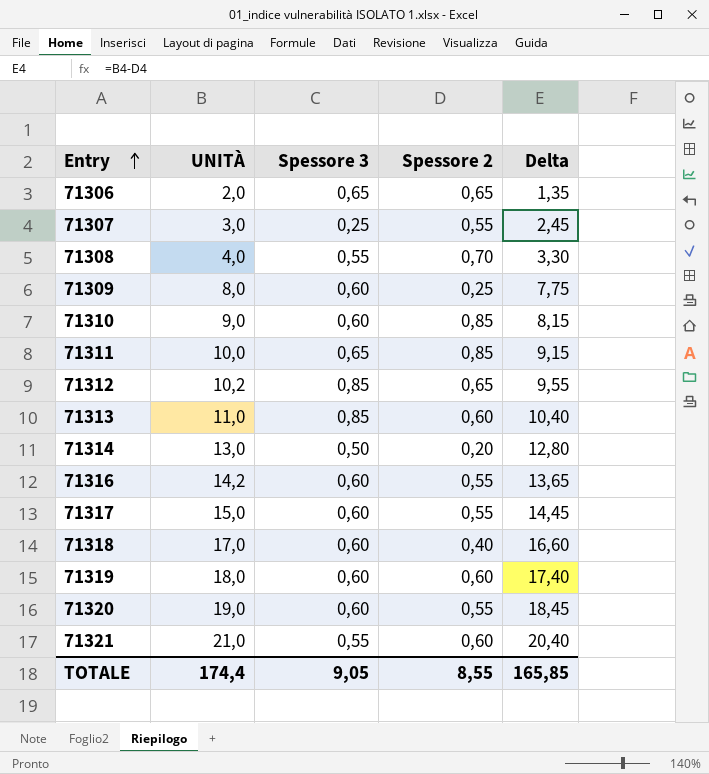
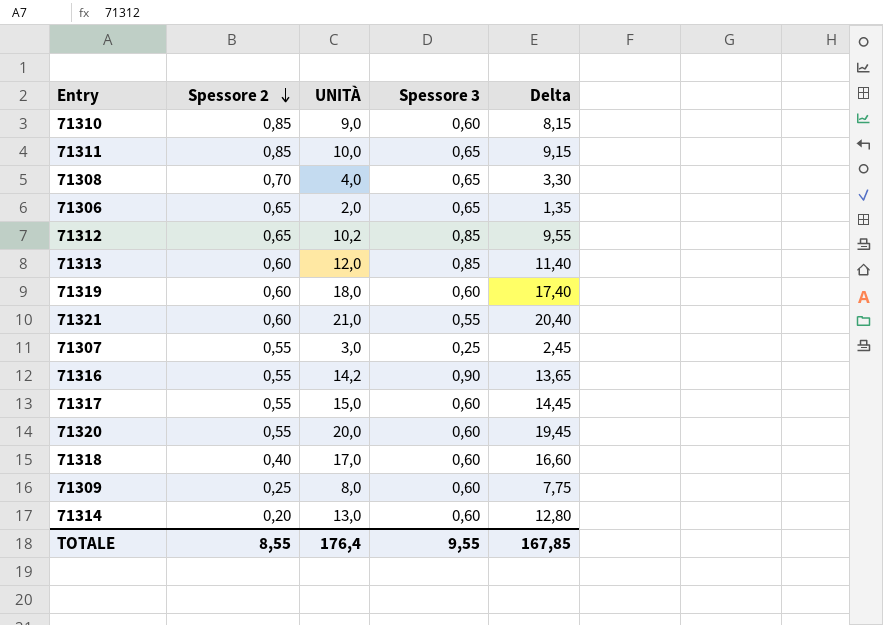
row order: Entry ascending -> Spessore 2 descending
column Spessore 2 | position: 4 -> 2
71308 | Spessore 3: 0,55 -> 0,65
71313 | UNITÀ: 11,0 -> 12,0
71313 | Delta: 10,40 -> 11,40
71316 | Spessore 3: 0,60 -> 0,90
71320 | UNITÀ: 19,0 -> 20,0
71320 | Delta: 18,45 -> 19,45
71314 | Spessore 3: 0,50 -> 0,60
TOTALE | UNITÀ: 174,4 -> 176,4
TOTALE | Spessore 3: 9,05 -> 9,55
TOTALE | Delta: 165,85 -> 167,85

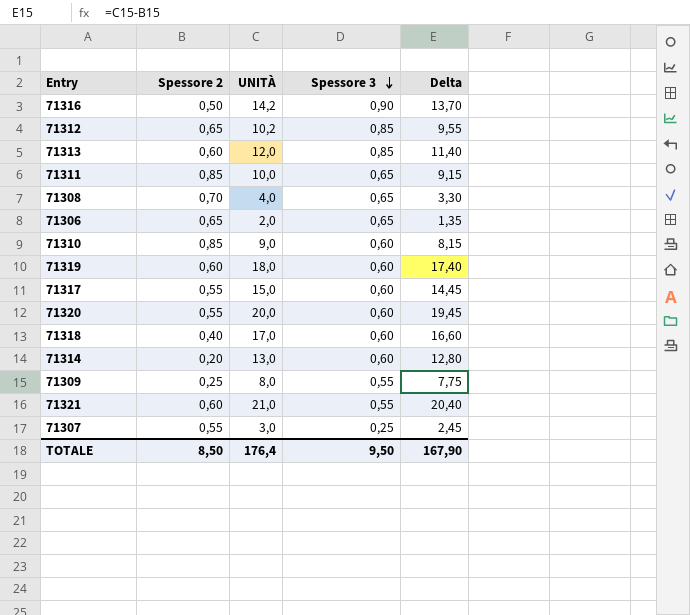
row order: Spessore 2 descending -> Spessore 3 descending
71316 | Spessore 2: 0,55 -> 0,50
71316 | Delta: 13,65 -> 13,70
71309 | Spessore 3: 0,60 -> 0,55
TOTALE | Spessore 2: 8,55 -> 8,50
TOTALE | Spessore 3: 9,55 -> 9,50
TOTALE | Delta: 167,85 -> 167,90

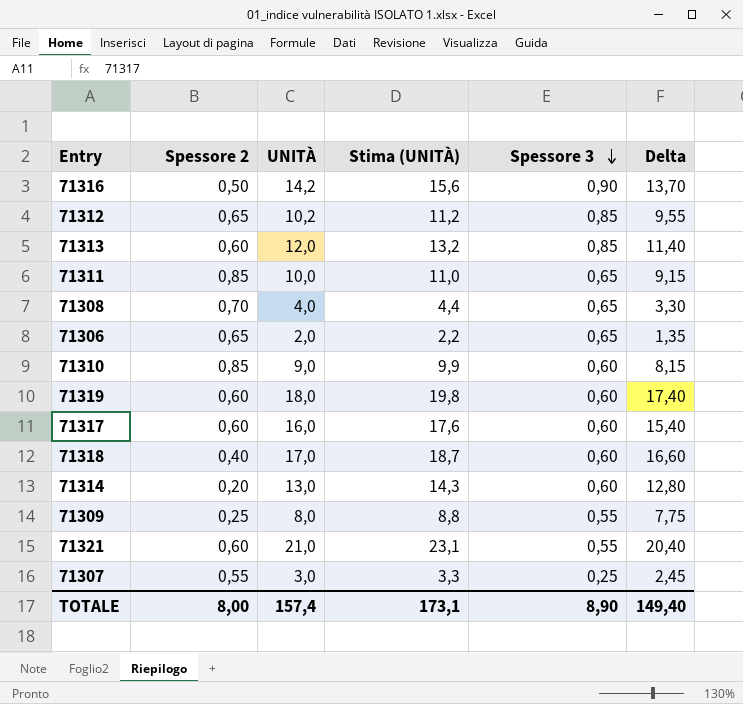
column Stima (UNITÀ) | formula: none -> [UNITÀ] * 1,1
row 71320: 0,55 | 20,0 | 0,60 | 19,45 -> none
71317 | Spessore 2: 0,55 -> 0,60
71317 | UNITÀ: 15,0 -> 16,0
71317 | Delta: 14,45 -> 15,40
TOTALE | Spessore 2: 8,50 -> 8,00
TOTALE | UNITÀ: 176,4 -> 157,4
TOTALE | Spessore 3: 9,50 -> 8,90
TOTALE | Delta: 167,90 -> 149,40

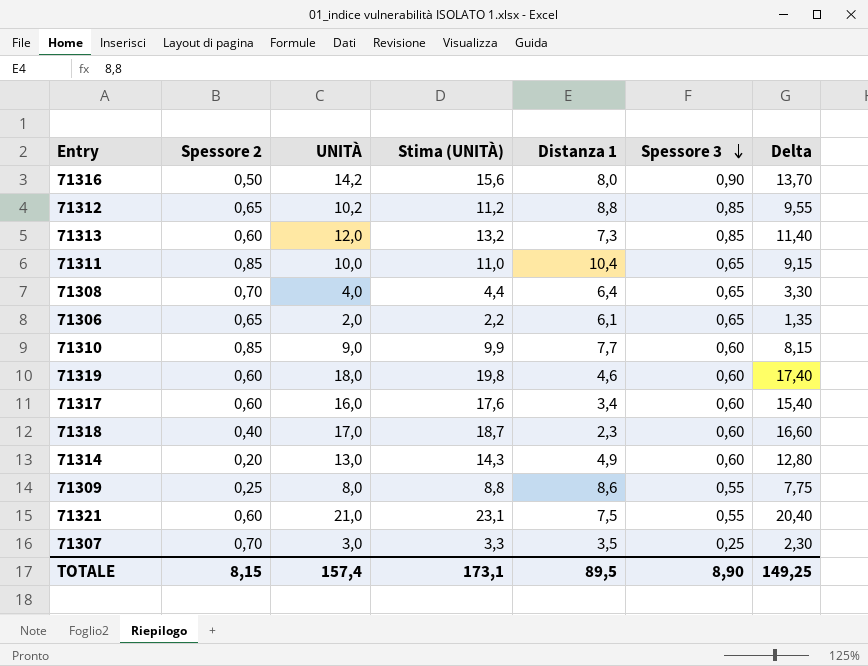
column Distanza 1 | position: none -> 5
71307 | Spessore 2: 0,55 -> 0,70
71307 | Delta: 2,45 -> 2,30
TOTALE | Spessore 2: 8,00 -> 8,15
TOTALE | Delta: 149,40 -> 149,25

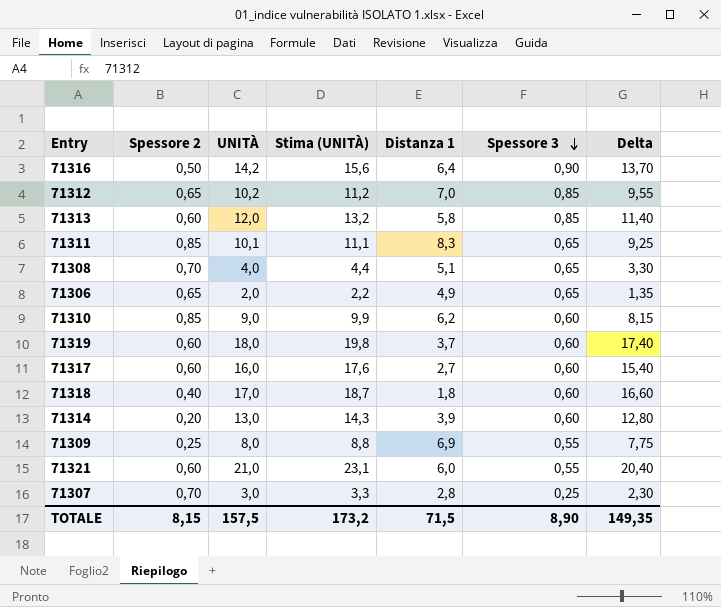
71316 | Distanza 1: 8,0 -> 6,4
71312 | Distanza 1: 8,8 -> 7,0
71313 | Distanza 1: 7,3 -> 5,8
71311 | UNITÀ: 10,0 -> 10,1
71311 | Stima (UNITÀ): 11,0 -> 11,1
71311 | Distanza 1: 10,4 -> 8,3
71311 | Delta: 9,15 -> 9,25
71308 | Distanza 1: 6,4 -> 5,1
71306 | Distanza 1: 6,1 -> 4,9
71310 | Distanza 1: 7,7 -> 6,2
71319 | Distanza 1: 4,6 -> 3,7
71317 | Distanza 1: 3,4 -> 2,7
71318 | Distanza 1: 2,3 -> 1,8
71314 | Distanza 1: 4,9 -> 3,9
71309 | Distanza 1: 8,6 -> 6,9
71321 | Distanza 1: 7,5 -> 6,0
71307 | Distanza 1: 3,5 -> 2,8
TOTALE | UNITÀ: 157,4 -> 157,5
TOTALE | Stima (UNITÀ): 173,1 -> 173,2
TOTALE | Distanza 1: 89,5 -> 71,5
TOTALE | Delta: 149,25 -> 149,35

